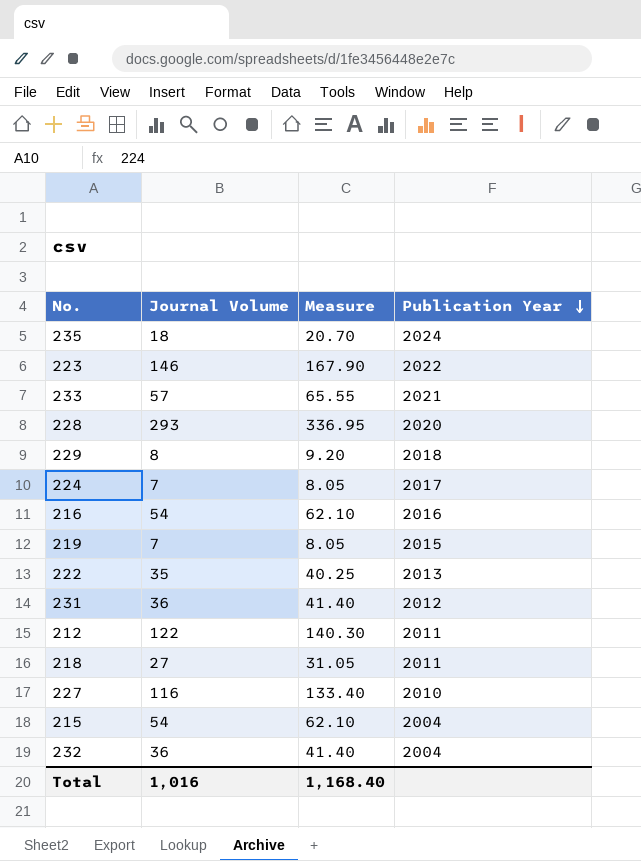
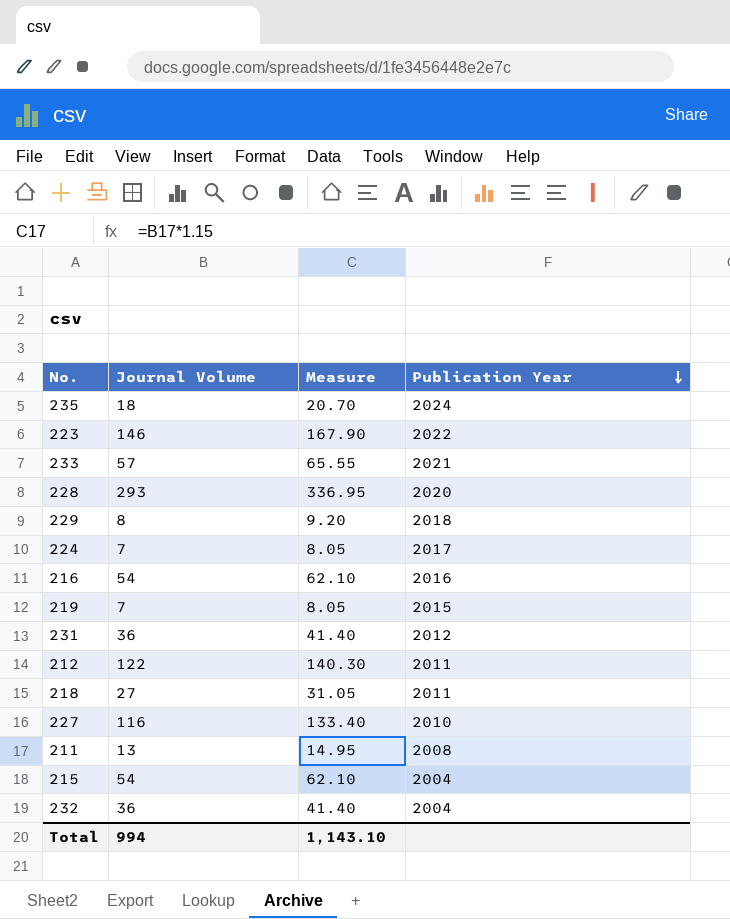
row 222: 35 | 40.25 | 2013 -> none
row 211: none -> 13 | 14.95 | 2008
Total | Journal Volume: 1,016 -> 994
Total | Measure: 1,168.40 -> 1,143.10

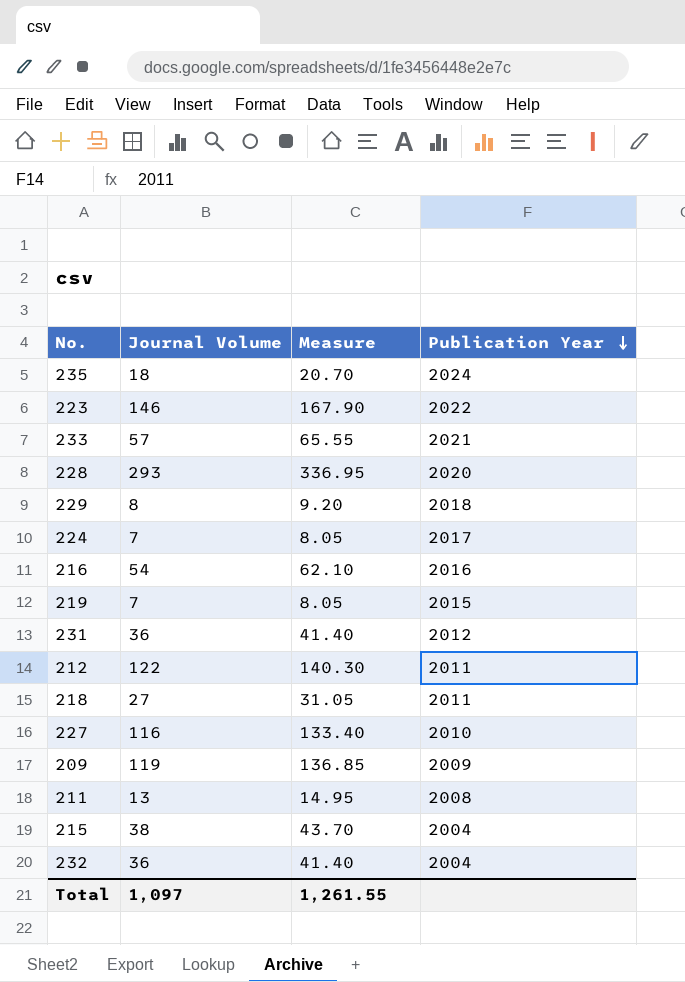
row 209: none -> 119 | 136.85 | 2009
215 | Journal Volume: 54 -> 38
215 | Measure: 62.10 -> 43.70
Total | Journal Volume: 994 -> 1,097
Total | Measure: 1,143.10 -> 1,261.55

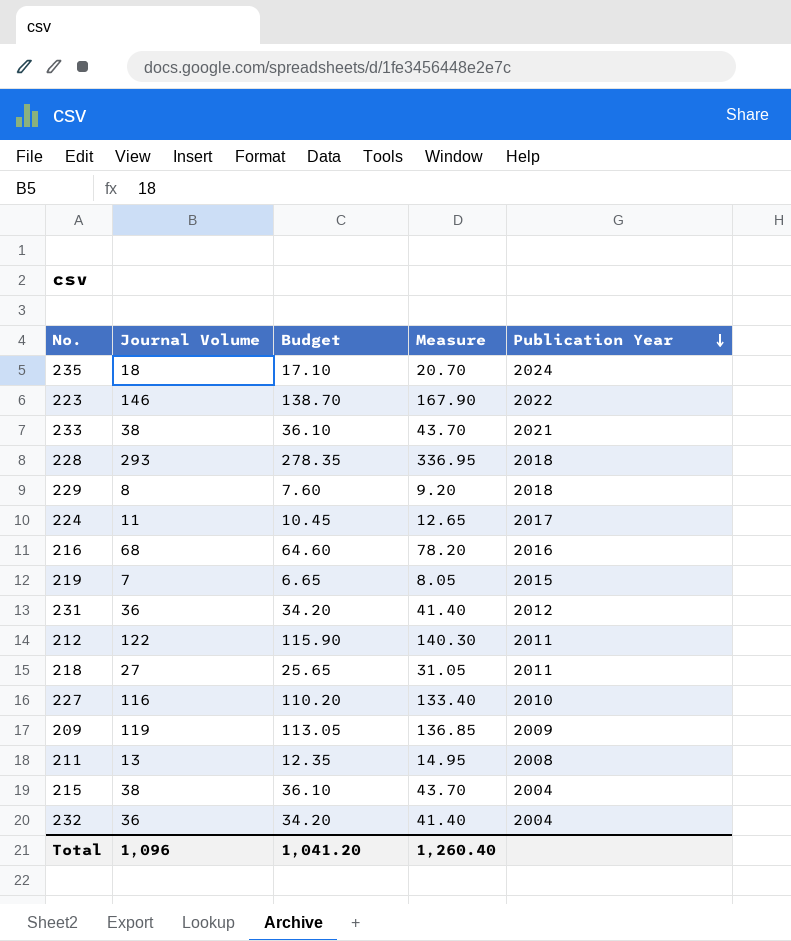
column Budget | formula: none -> [Journal Volume] * 0.95
233 | Journal Volume: 57 -> 38
233 | Measure: 65.55 -> 43.70
228 | Publication Year: 2020 -> 2018
224 | Journal Volume: 7 -> 11
224 | Measure: 8.05 -> 12.65
216 | Journal Volume: 54 -> 68
216 | Measure: 62.10 -> 78.20
Total | Journal Volume: 1,097 -> 1,096
Total | Measure: 1,261.55 -> 1,260.40

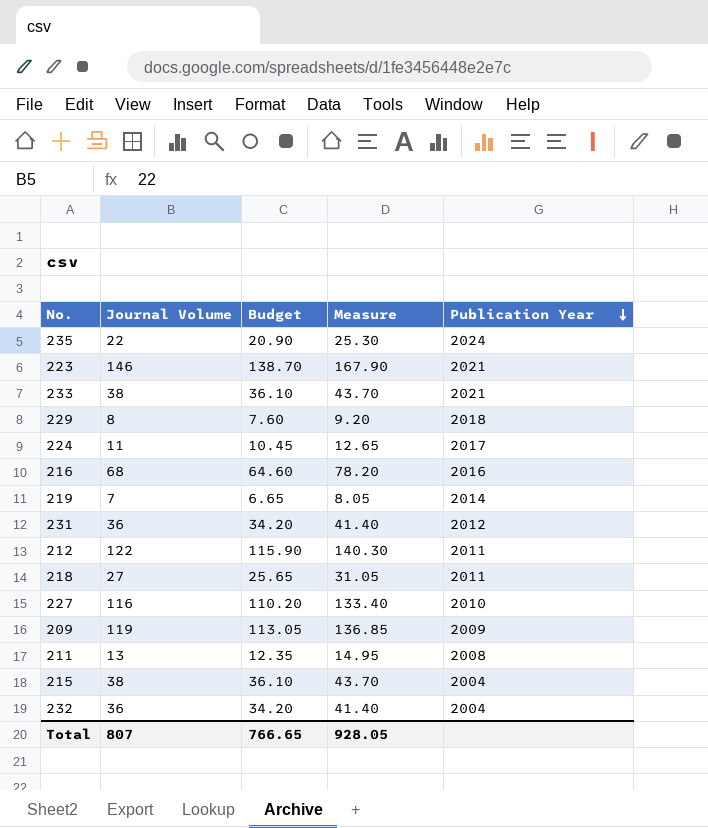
row 228: 293 | 278.35 | 336.95 | 2018 -> none
235 | Journal Volume: 18 -> 22
235 | Budget: 17.10 -> 20.90
235 | Measure: 20.70 -> 25.30
223 | Publication Year: 2022 -> 2021
219 | Publication Year: 2015 -> 2014
Total | Journal Volume: 1,096 -> 807
Total | Budget: 1,041.20 -> 766.65
Total | Measure: 1,260.40 -> 928.05

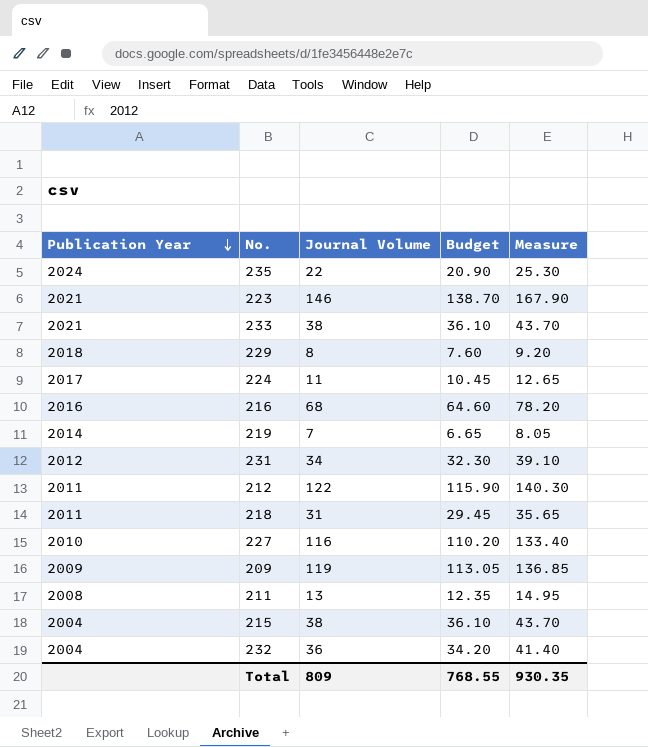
column Publication Year | position: 5 -> 1
231 | Journal Volume: 36 -> 34
231 | Budget: 34.20 -> 32.30
231 | Measure: 41.40 -> 39.10
218 | Journal Volume: 27 -> 31
218 | Budget: 25.65 -> 29.45
218 | Measure: 31.05 -> 35.65
Total | Journal Volume: 807 -> 809
Total | Budget: 766.65 -> 768.55
Total | Measure: 928.05 -> 930.35

